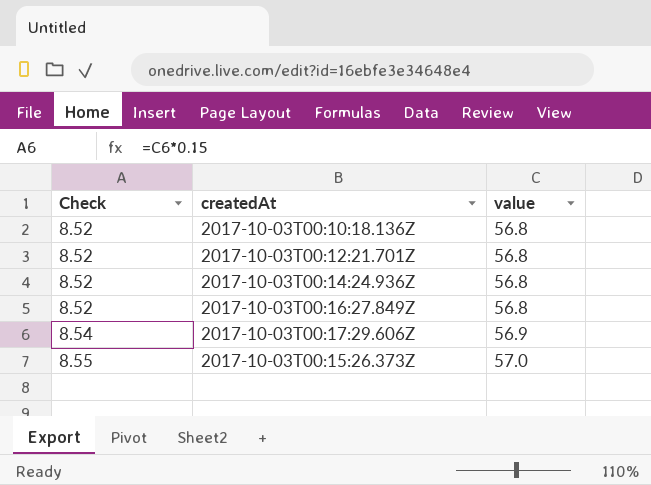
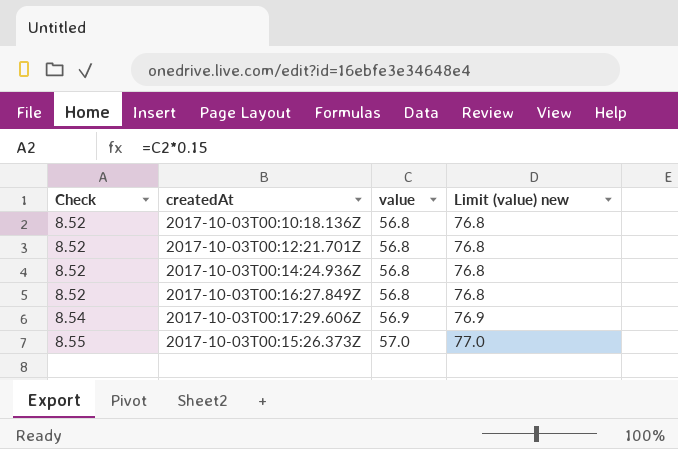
column Limit (value) new | formula: none -> [value] + 20

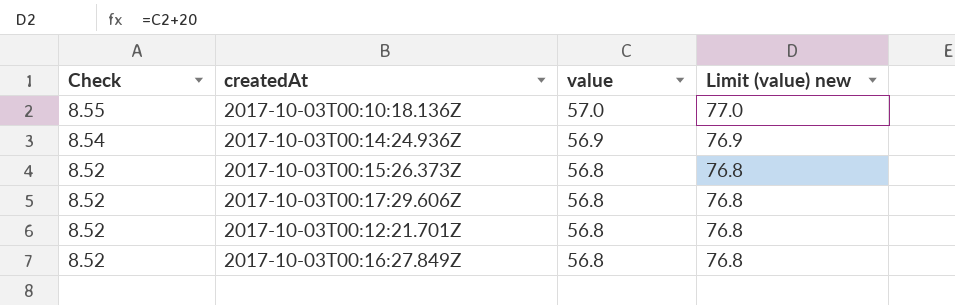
row order: Check ascending -> Check descending
2017-10-03T00:10:18.136Z | Check: 8.52 -> 8.55
2017-10-03T00:10:18.136Z | value: 56.8 -> 57.0
2017-10-03T00:10:18.136Z | Limit (value) new: 76.8 -> 77.0
2017-10-03T00:14:24.936Z | Check: 8.52 -> 8.54
2017-10-03T00:14:24.936Z | value: 56.8 -> 56.9
2017-10-03T00:14:24.936Z | Limit (value) new: 76.8 -> 76.9
2017-10-03T00:15:26.373Z | Check: 8.55 -> 8.52
2017-10-03T00:15:26.373Z | value: 57.0 -> 56.8
2017-10-03T00:15:26.373Z | Limit (value) new: 77.0 -> 76.8
2017-10-03T00:17:29.606Z | Check: 8.54 -> 8.52
2017-10-03T00:17:29.606Z | value: 56.9 -> 56.8
2017-10-03T00:17:29.606Z | Limit (value) new: 76.9 -> 76.8

